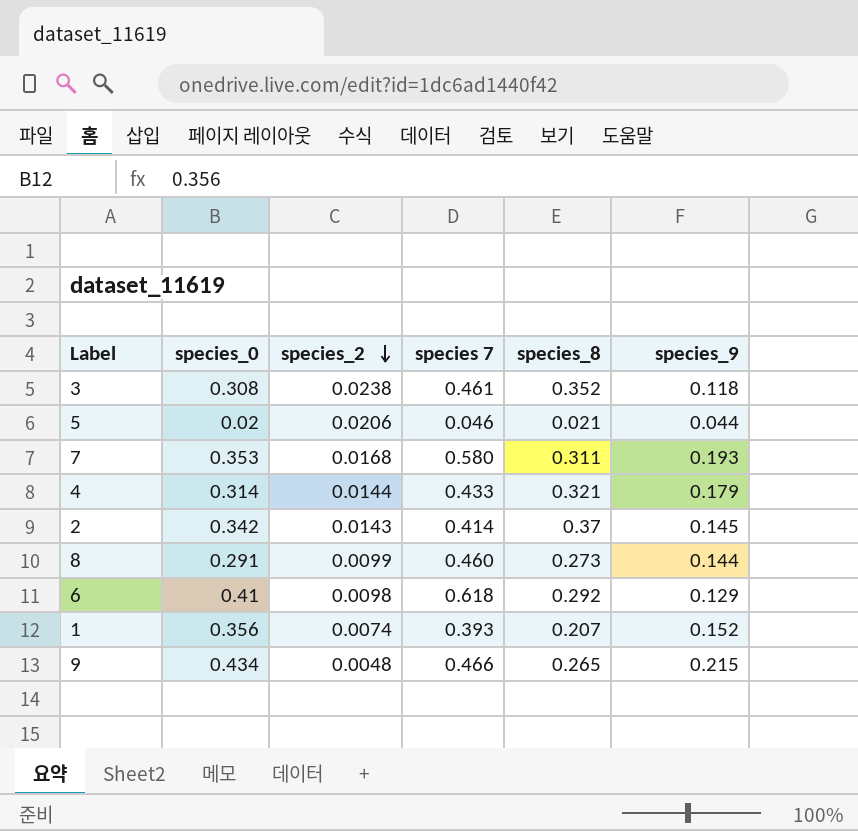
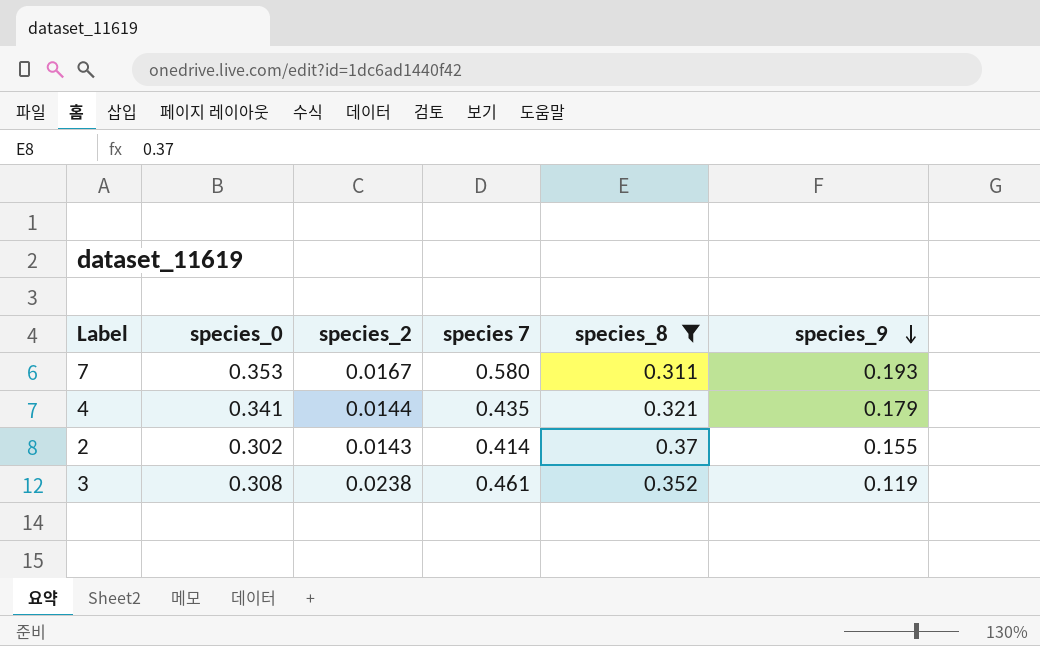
filter: none -> species_8 >= 0.311
row order: species_2 descending -> species_9 descending
7 | species_2: 0.0168 -> 0.0167
4 | species_0: 0.314 -> 0.341
4 | species 7: 0.433 -> 0.435
2 | species_0: 0.342 -> 0.302
2 | species_9: 0.145 -> 0.155
3 | species_9: 0.118 -> 0.119

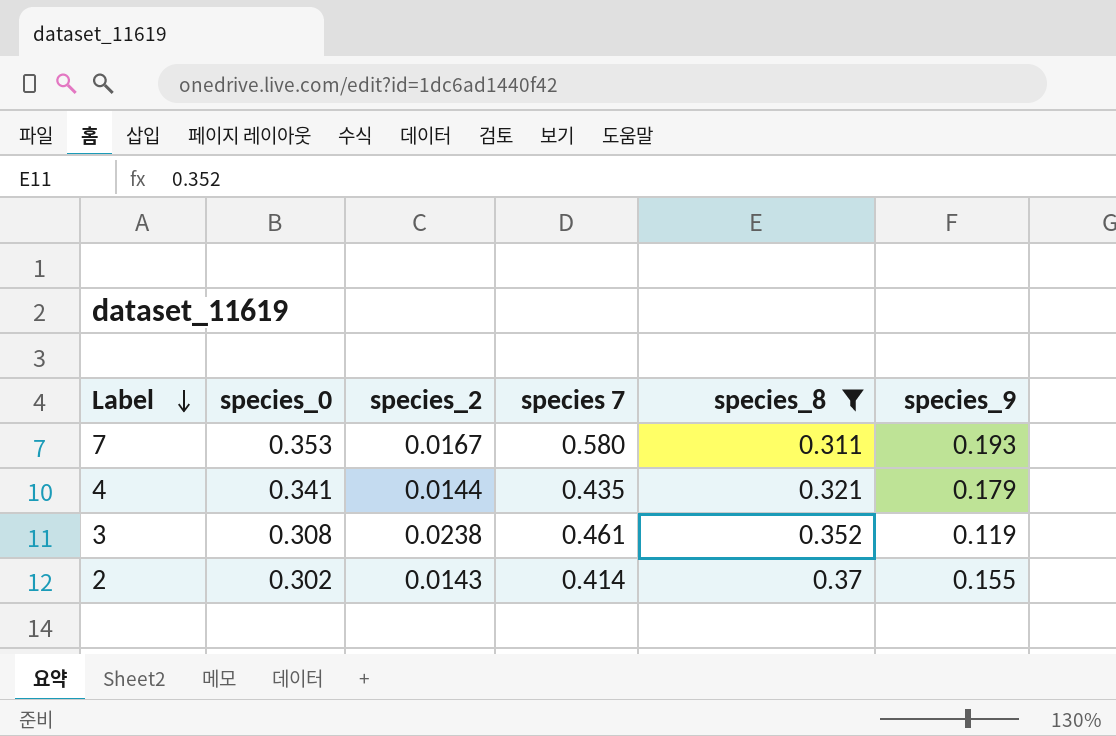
row order: species_9 descending -> Label descending

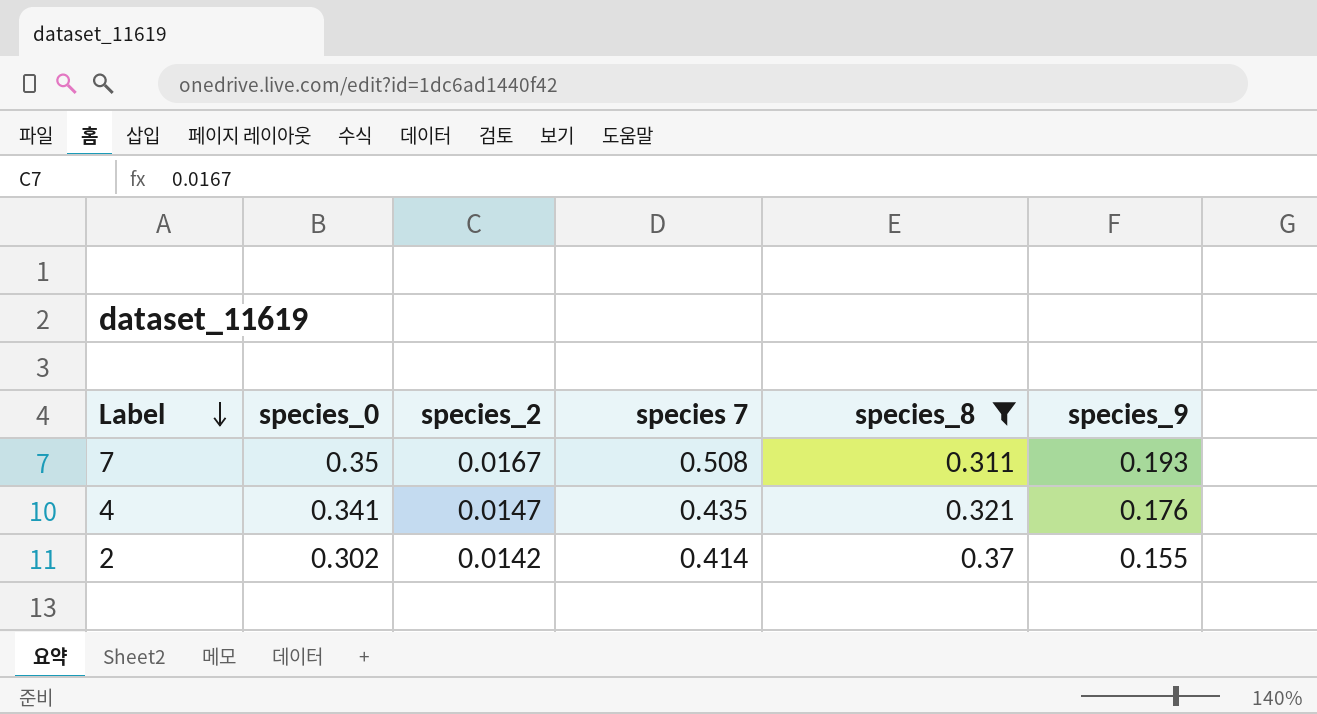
row 3: 0.308 | 0.0238 | 0.461 | 0.352 | 0.119 -> none
7 | species_0: 0.353 -> 0.35
7 | species 7: 0.580 -> 0.508
4 | species_2: 0.0144 -> 0.0147
4 | species_9: 0.179 -> 0.176
2 | species_2: 0.0143 -> 0.0142

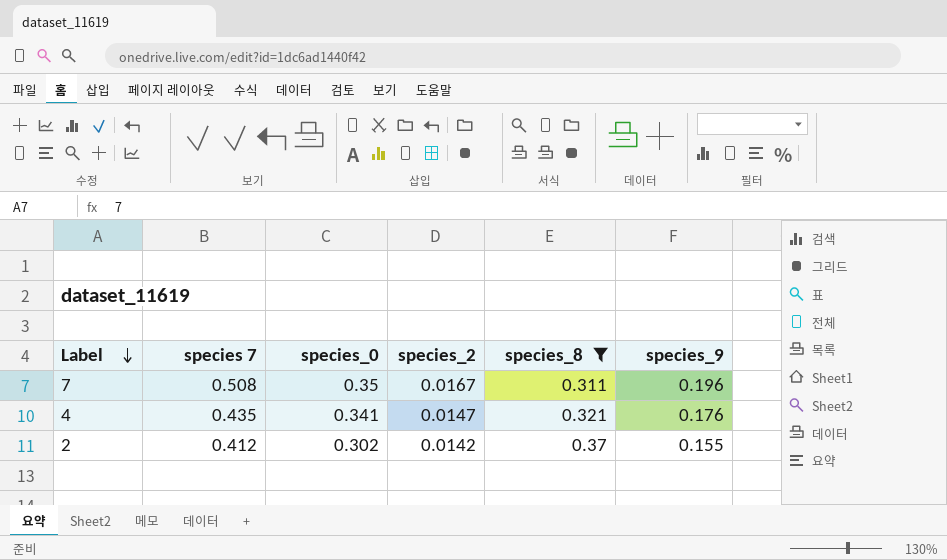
column species 7 | position: 4 -> 2
7 | species_9: 0.193 -> 0.196
2 | species 7: 0.414 -> 0.412

